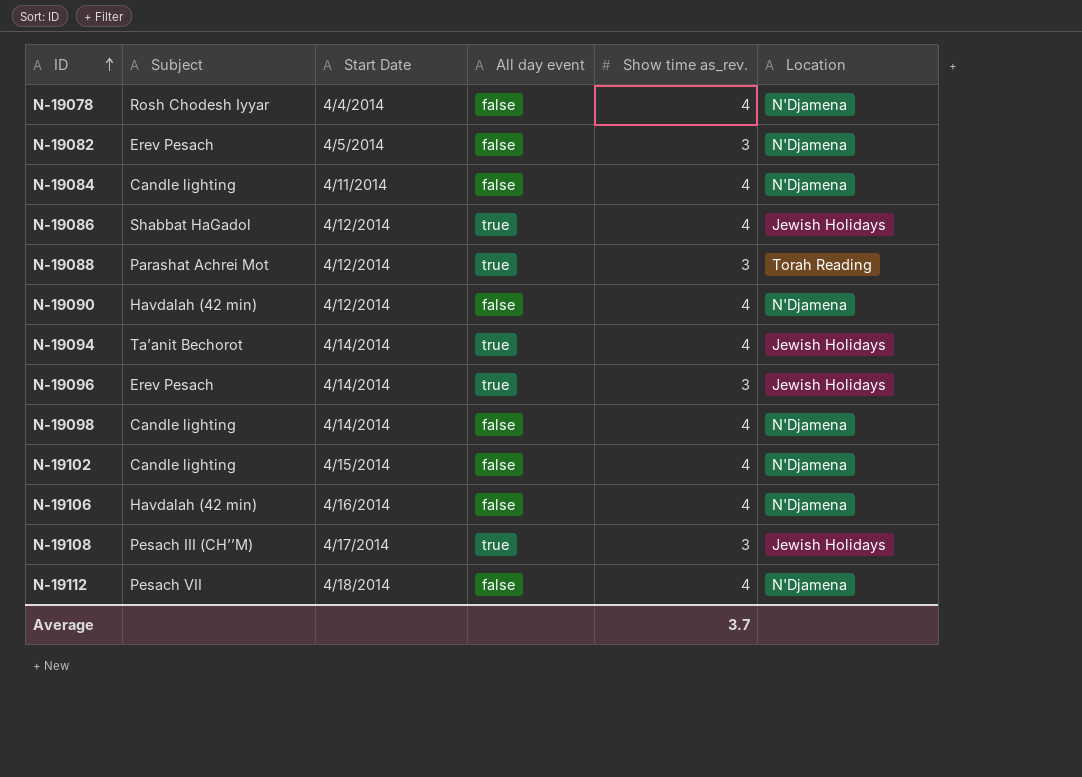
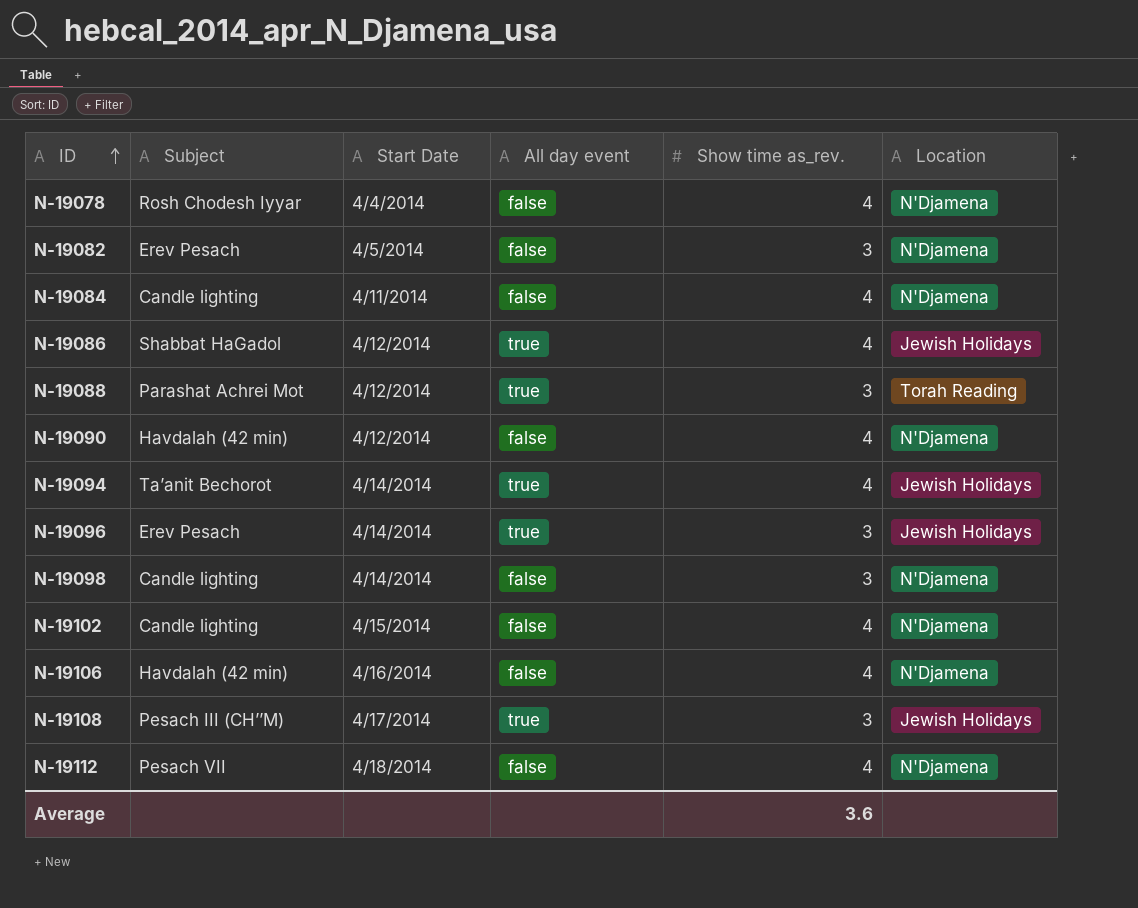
N-19098 | Show time as_rev.: 4 -> 3
Average | Show time as_rev.: 3.7 -> 3.6

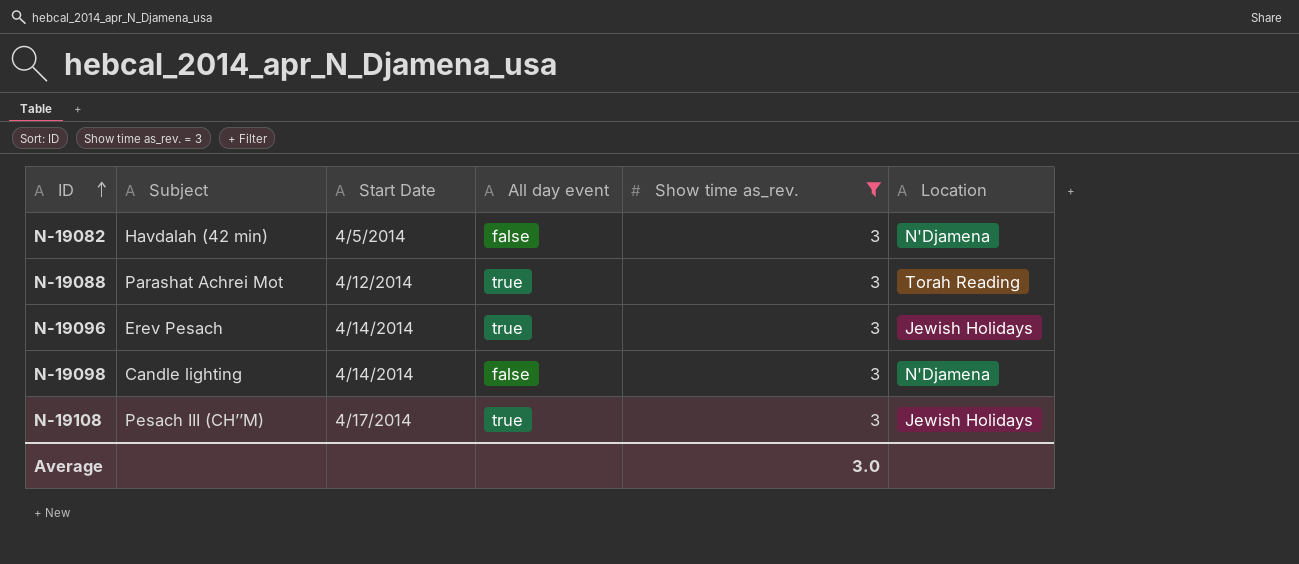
filter: none -> Show time as_rev. = 3
N-19082 | Subject: Erev Pesach -> Havdalah (42 min)
Average | Show time as_rev.: 3.6 -> 3.0

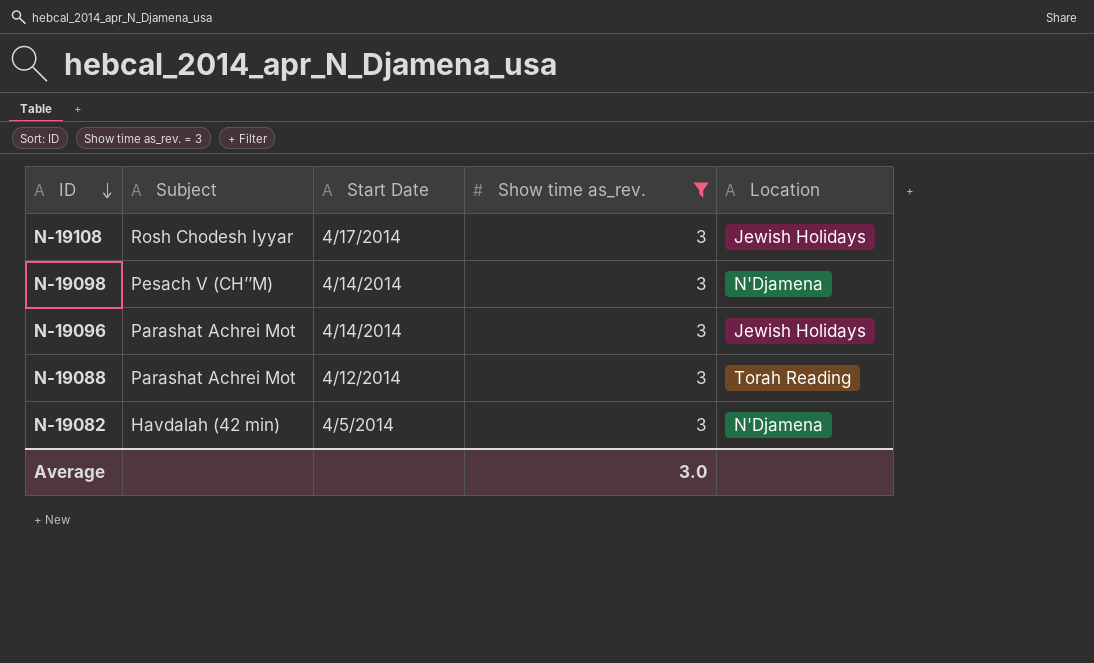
row order: ID ascending -> ID descending
column All day event | position: 4 -> none
N-19108 | Subject: Pesach III (CH’’M) -> Rosh Chodesh Iyyar
N-19098 | Subject: Candle lighting -> Pesach V (CH’’M)
N-19096 | Subject: Erev Pesach -> Parashat Achrei Mot

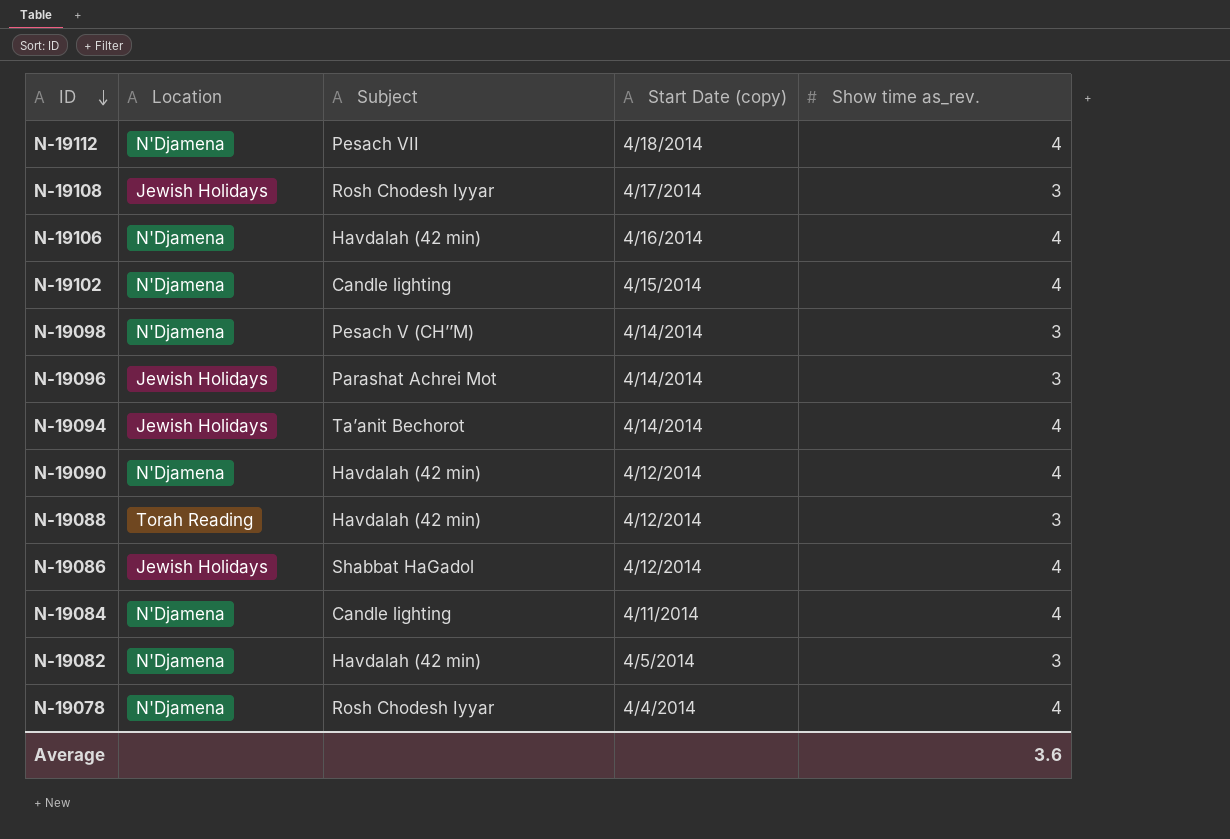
filter: Show time as_rev. = 3 -> none
column Location | position: 5 -> 2
column name: Start Date -> Start Date (copy)
N-19088 | Subject: Parashat Achrei Mot -> Havdalah (42 min)
Average | Show time as_rev.: 3.0 -> 3.6

